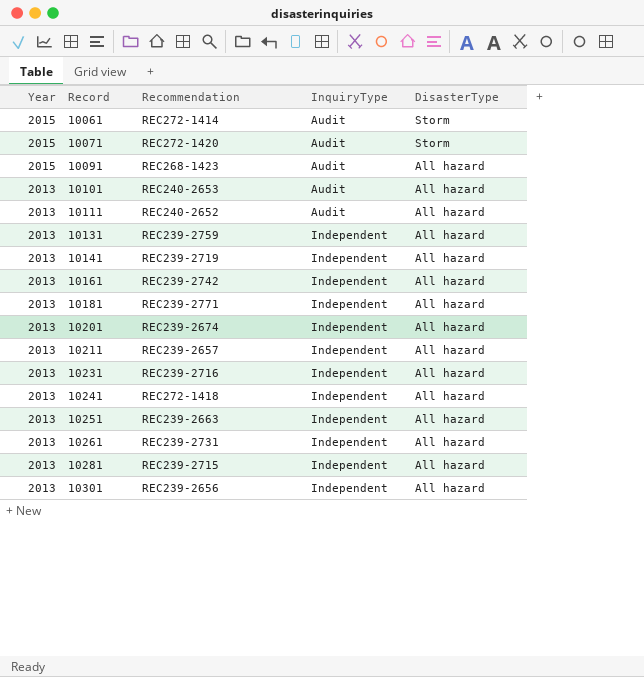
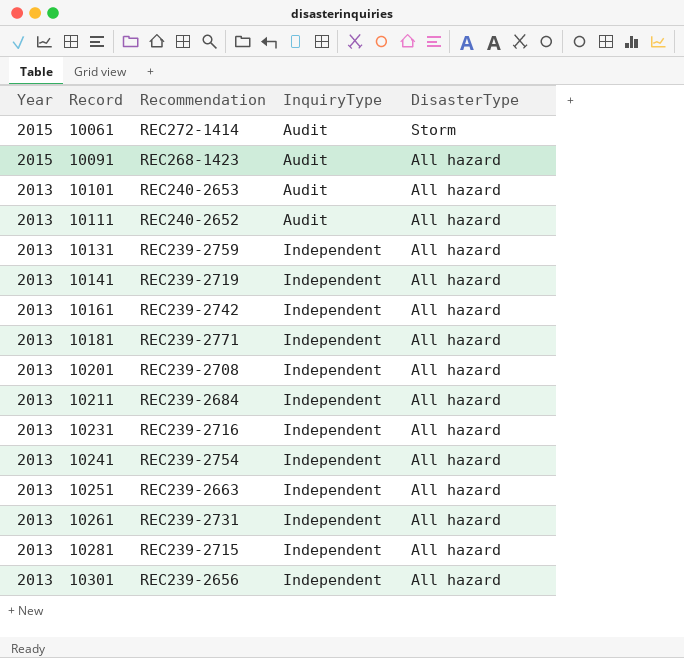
row 10071: 2015 | REC272-1420 | Audit | Storm -> none
10201 | Recommendation: REC239-2674 -> REC239-2708
10211 | Recommendation: REC239-2657 -> REC239-2684
10241 | Recommendation: REC272-1418 -> REC239-2754

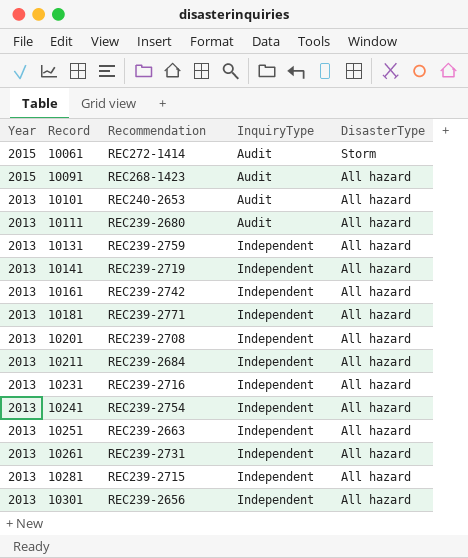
10111 | Recommendation: REC240-2652 -> REC239-2680

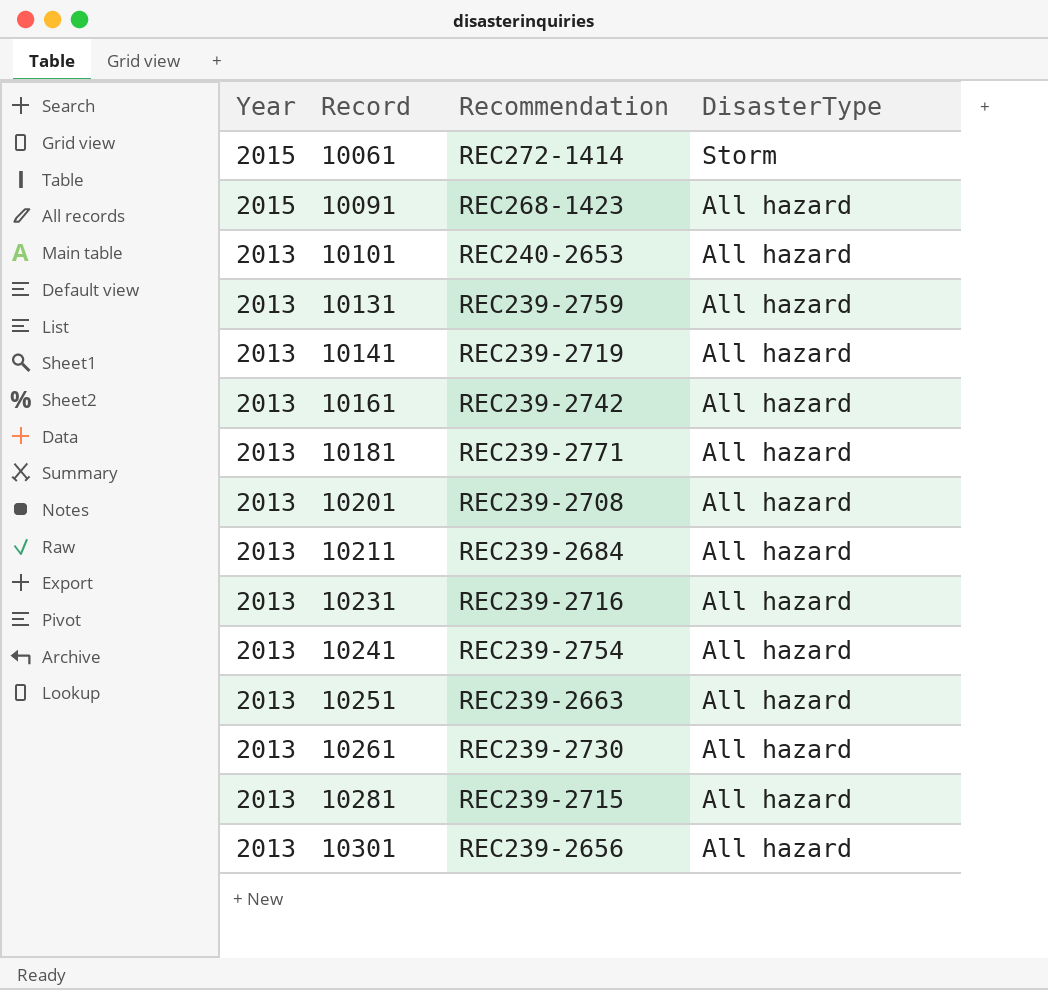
column InquiryType | position: 4 -> none
row 10111: 2013 | REC239-2680 | Audit | All hazard -> none
10261 | Recommendation: REC239-2731 -> REC239-2730

